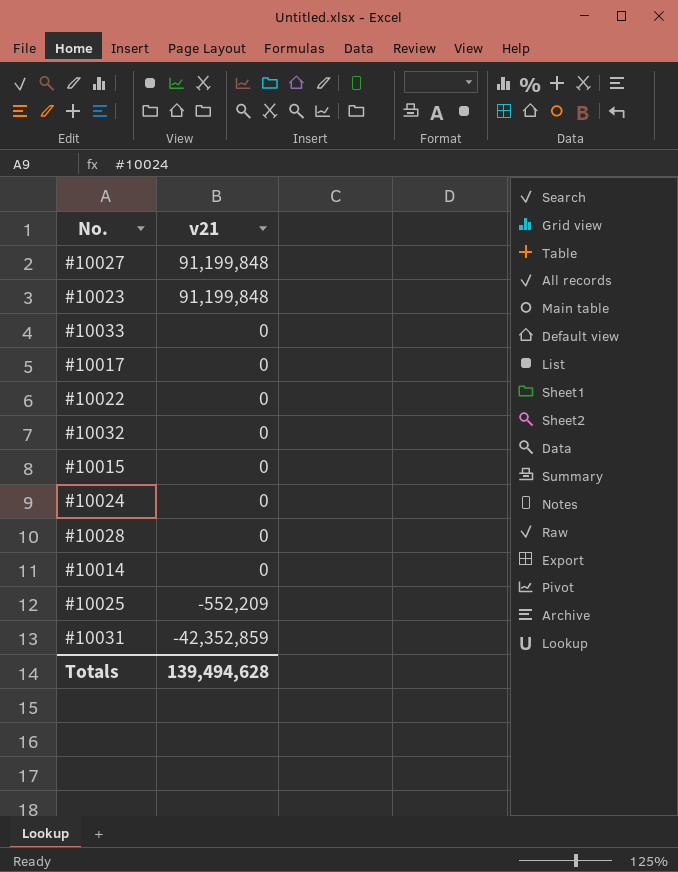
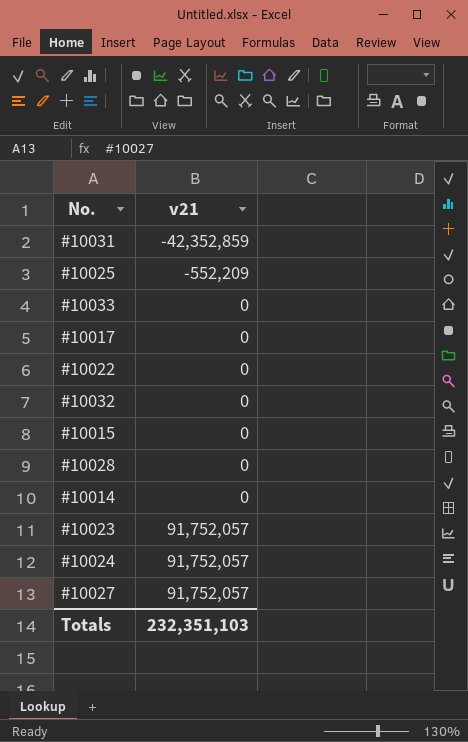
row order: v21 descending -> v21 ascending
#10023 | v21: 91,199,848 -> 91,752,057
#10024 | v21: 0 -> 91,752,057
#10027 | v21: 91,199,848 -> 91,752,057
Totals | v21: 139,494,628 -> 232,351,103

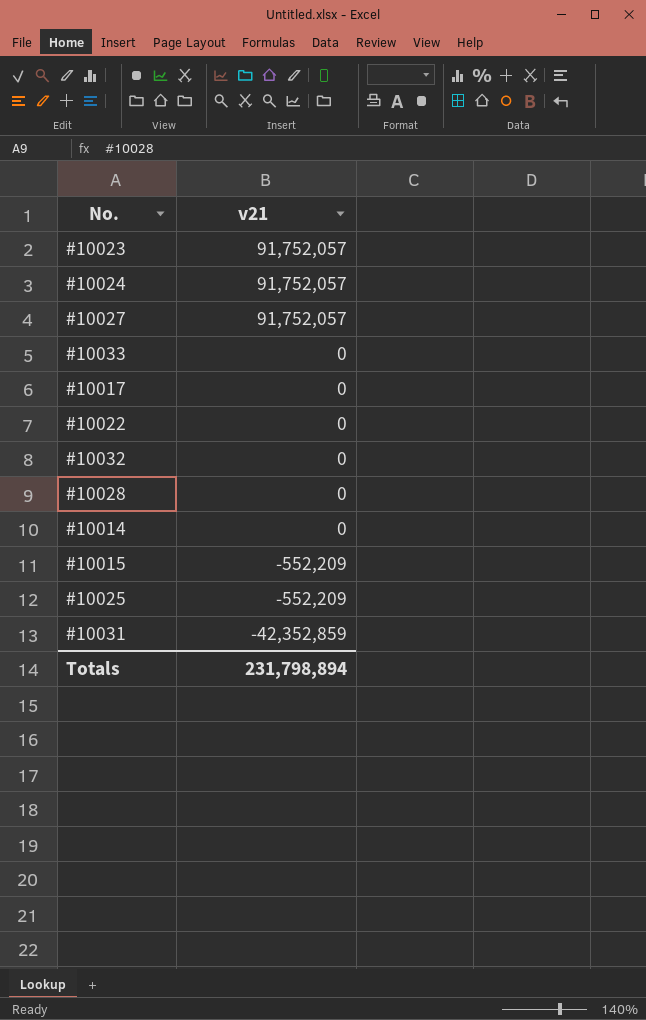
row order: v21 ascending -> v21 descending
#10015 | v21: 0 -> -552,209
Totals | v21: 232,351,103 -> 231,798,894

